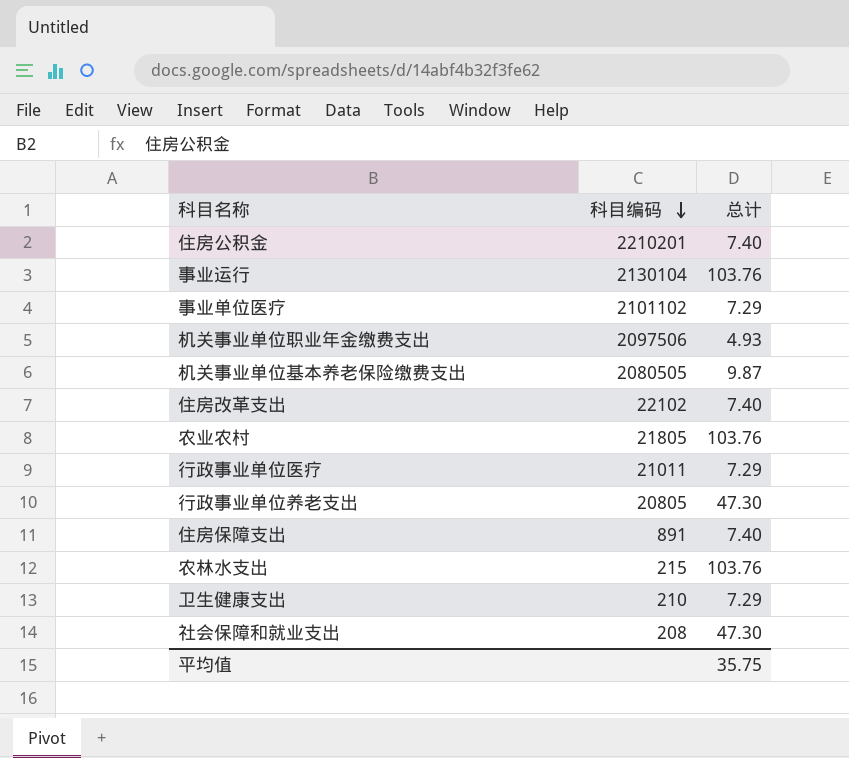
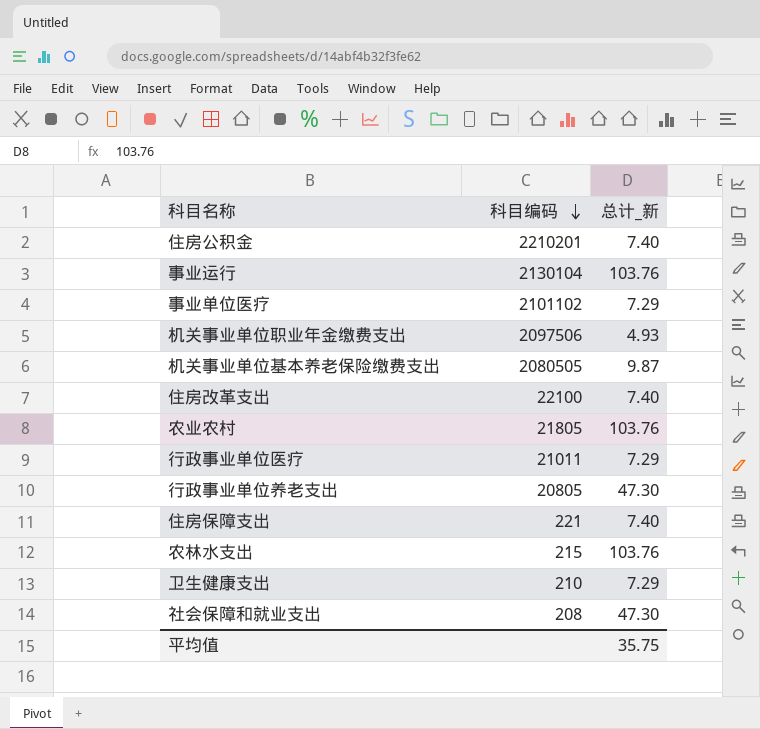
column name: 总计 -> 总计_新
住房改革支出 | 科目编码: 22102 -> 22100
住房保障支出 | 科目编码: 891 -> 221

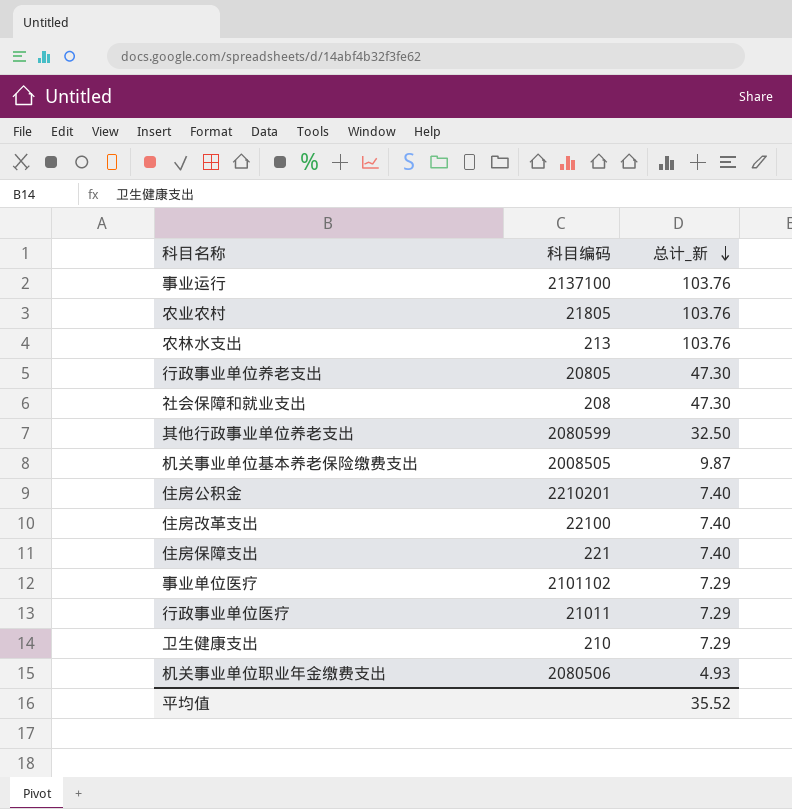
row order: 科目编码 descending -> 总计_新 descending
事业运行 | 科目编码: 2130104 -> 2137100
农林水支出 | 科目编码: 215 -> 213
row 其他行政事业单位养老支出: none -> 2080599 | 32.50
机关事业单位基本养老保险缴费支出 | 科目编码: 2080505 -> 2008505
机关事业单位职业年金缴费支出 | 科目编码: 2097506 -> 2080506
平均值 | 总计_新: 35.75 -> 35.52

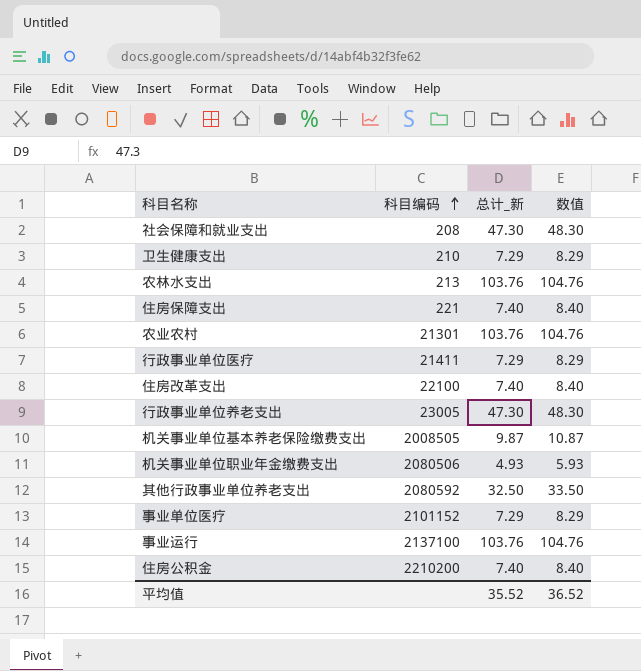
row order: 总计_新 descending -> 科目编码 ascending
column 数值 | formula: none -> [总计_新] + 1
农业农村 | 科目编码: 21805 -> 21301
行政事业单位医疗 | 科目编码: 21011 -> 21411
行政事业单位养老支出 | 科目编码: 20805 -> 23005
其他行政事业单位养老支出 | 科目编码: 2080599 -> 2080592
事业单位医疗 | 科目编码: 2101102 -> 2101152
住房公积金 | 科目编码: 2210201 -> 2210200

